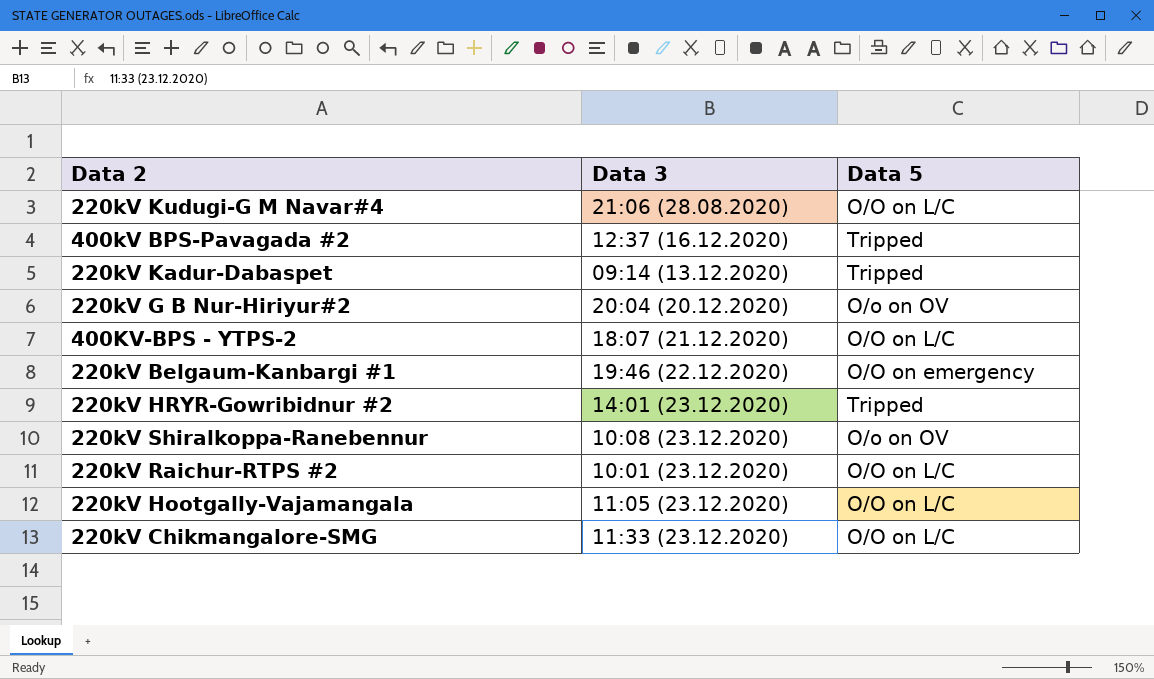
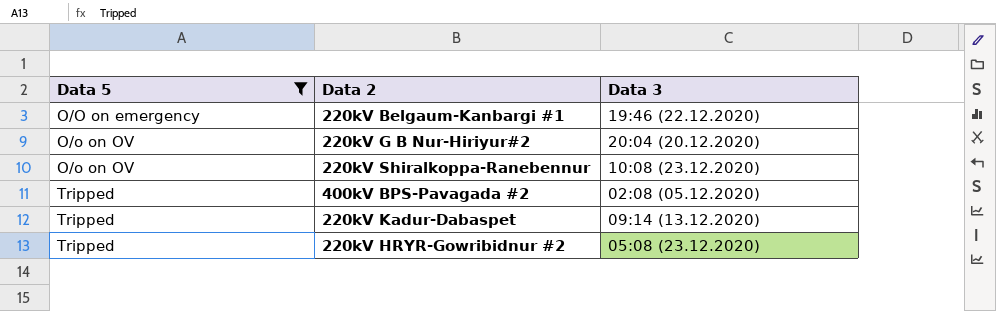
filter: none -> Data 5 != O/O on L/C
row order: none -> Data 5 ascending
column Data 5 | position: 3 -> 1
400kV BPS-Pavagada #2 | Data 3: 12:37 (16.12.2020) -> 02:08 (05.12.2020)
220kV HRYR-Gowribidnur #2 | Data 3: 14:01 (23.12.2020) -> 05:08 (23.12.2020)

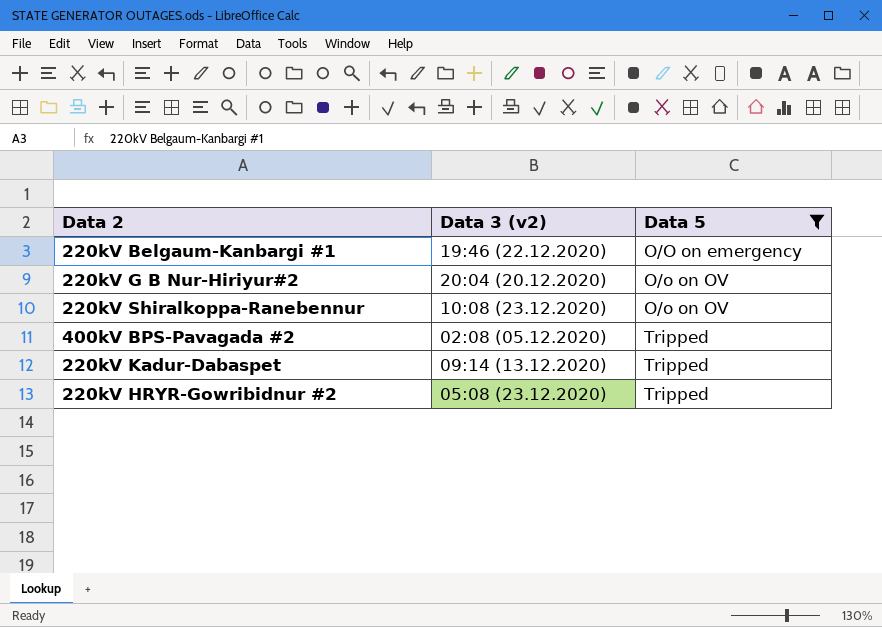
column name: Data 3 -> Data 3 (v2)
column Data 5 | position: 1 -> 3

